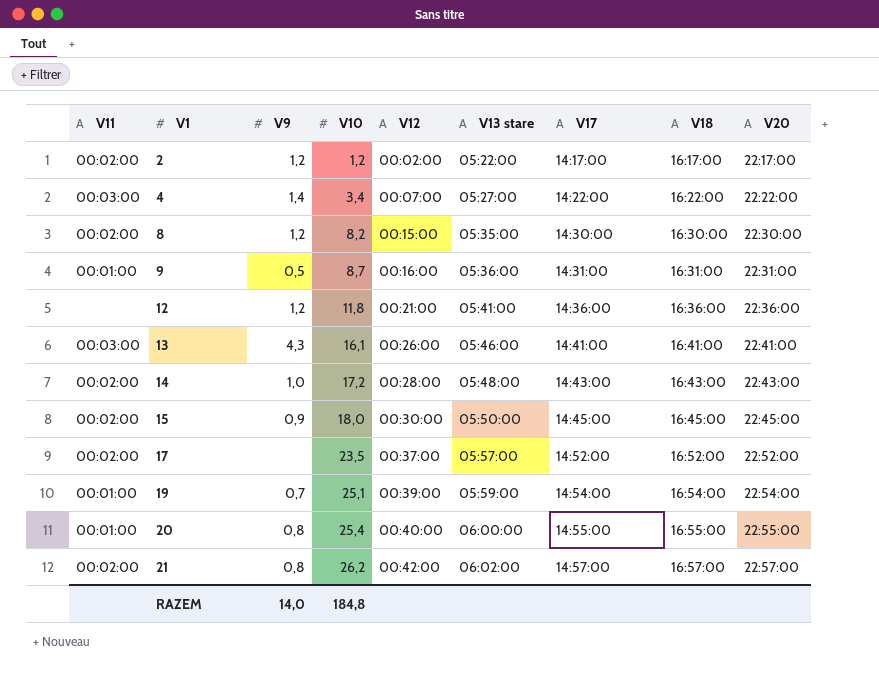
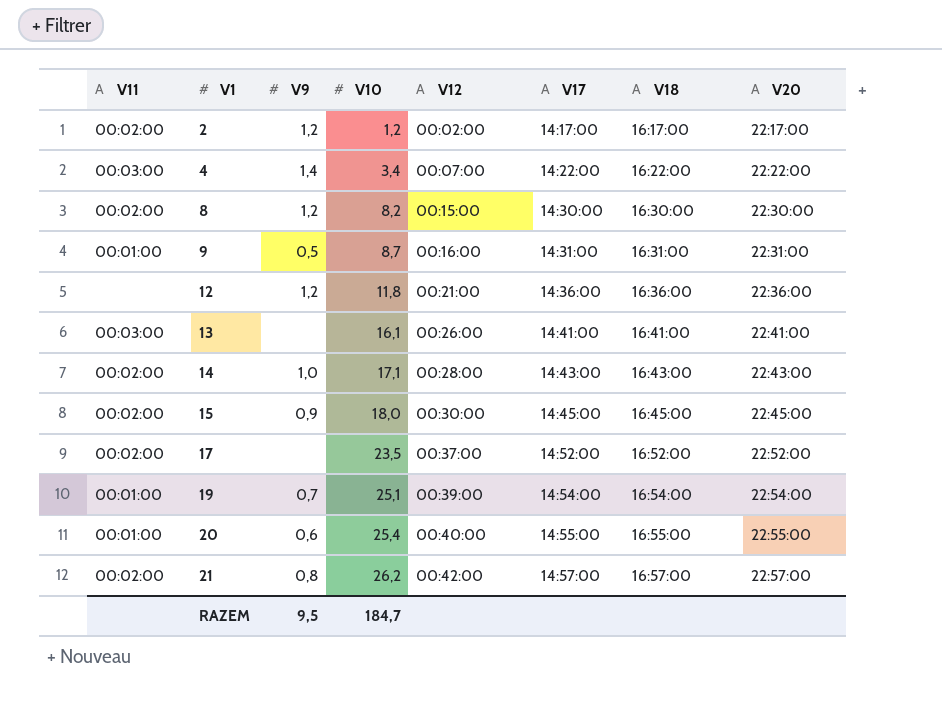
column V13 stare | position: 6 -> none
13 | V9: 4,3 -> none
14 | V10: 17,2 -> 17,1
20 | V9: 0,8 -> 0,6
RAZEM | V9: 14,0 -> 9,5
RAZEM | V10: 184,8 -> 184,7

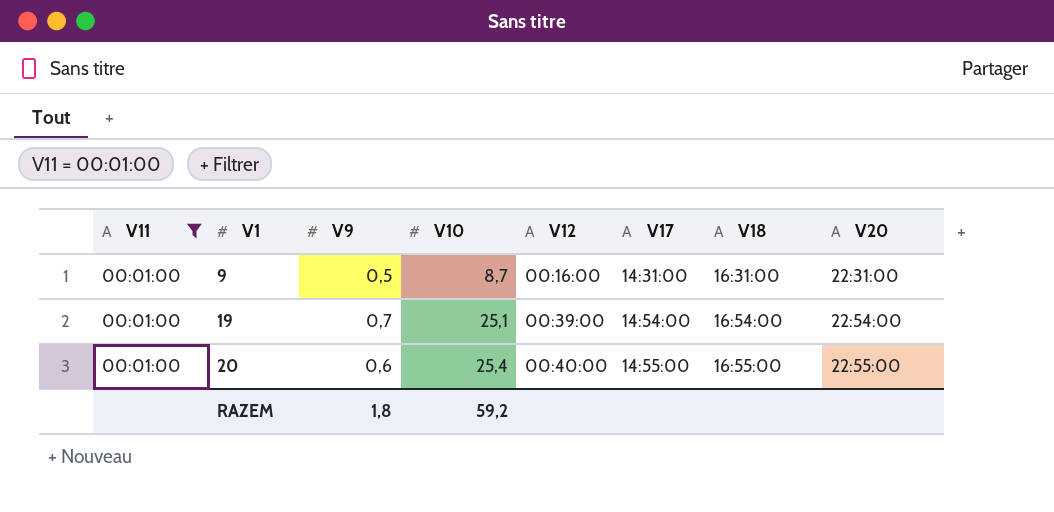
filter: none -> V11 = 00:01:00
RAZEM | V9: 9,5 -> 1,8
RAZEM | V10: 184,7 -> 59,2

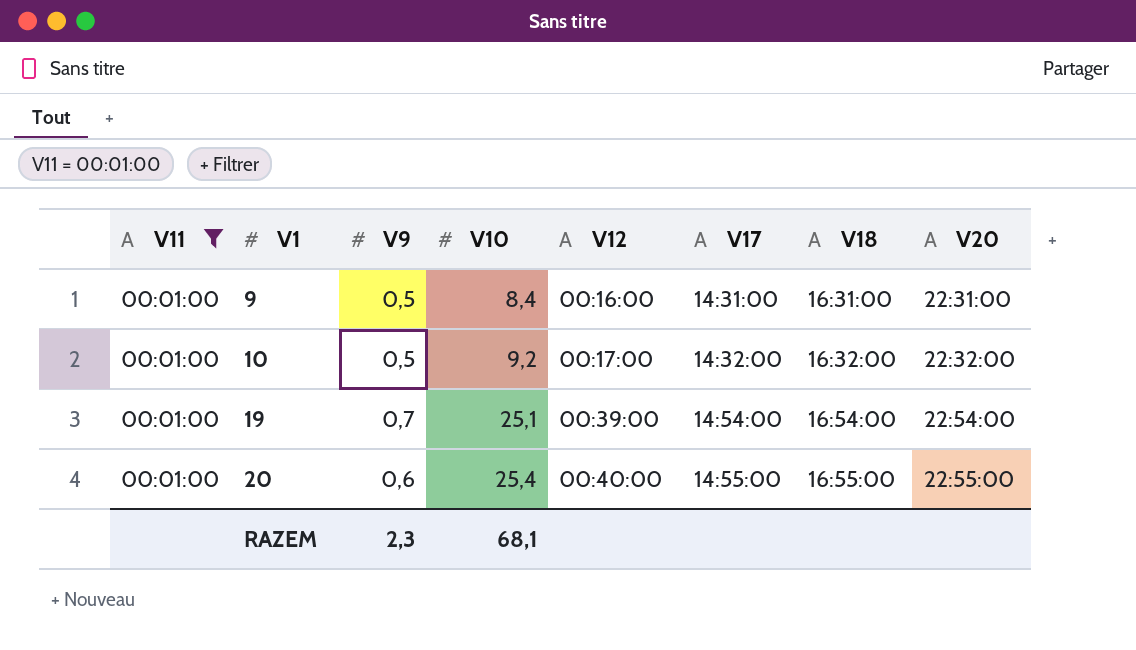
9 | V10: 8,7 -> 8,4
row 10: none -> 00:01:00 | 0,5 | 9,2 | 00:17:00 | 14:32:00 | 16:32:00 | 22:32:00
RAZEM | V9: 1,8 -> 2,3
RAZEM | V10: 59,2 -> 68,1

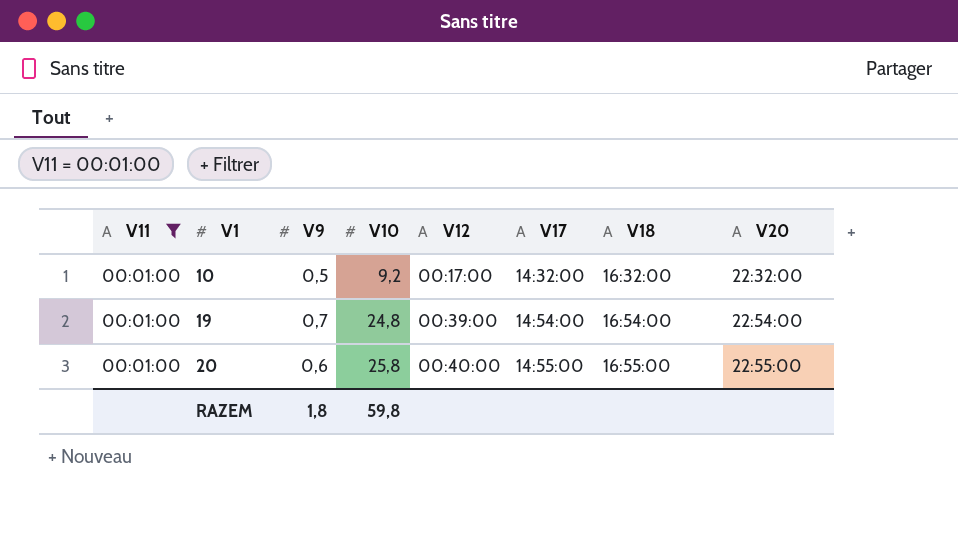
row 9: 00:01:00 | 0,5 | 8,4 | 00:16:00 | 14:31:00 | 16:31:00 | 22:31:00 -> none
19 | V10: 25,1 -> 24,8
20 | V10: 25,4 -> 25,8
RAZEM | V9: 2,3 -> 1,8
RAZEM | V10: 68,1 -> 59,8

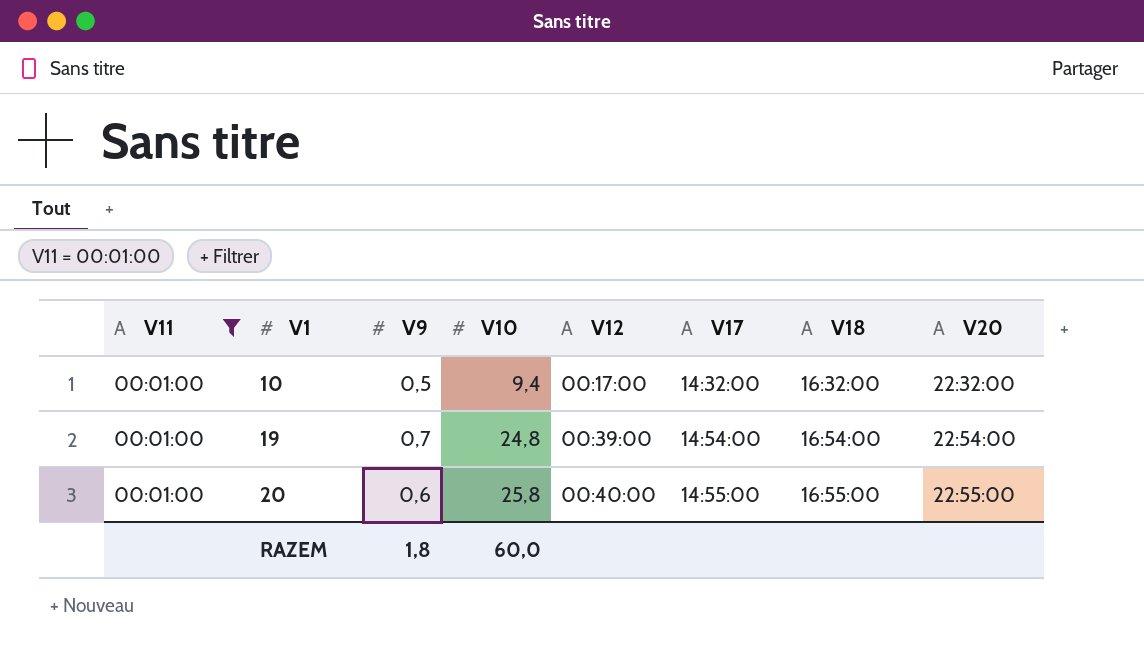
10 | V10: 9,2 -> 9,4
RAZEM | V10: 59,8 -> 60,0

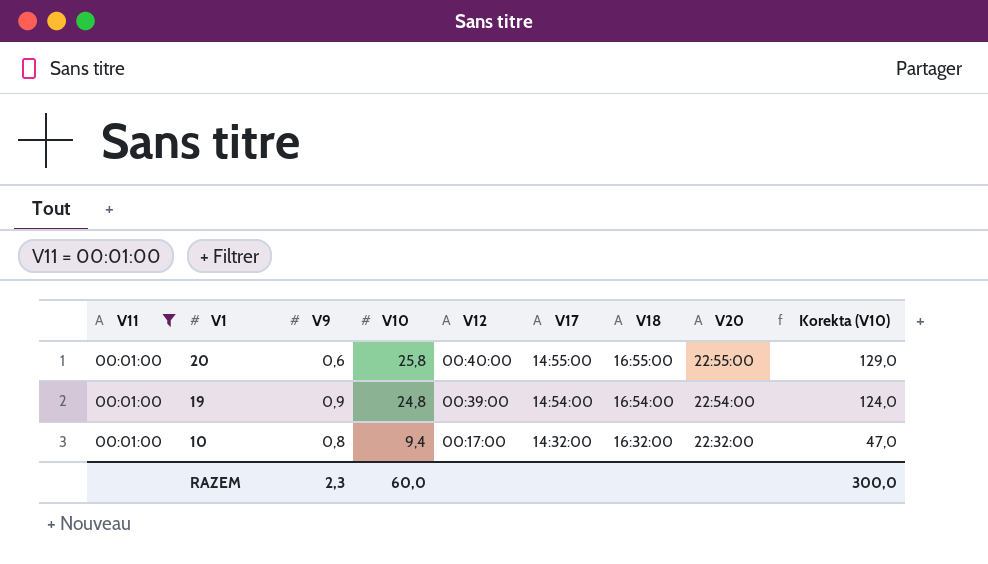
row order: V1 ascending -> V1 descending
column Korekta (V10) | formula: none -> [V10] * 5
19 | V9: 0,7 -> 0,9
10 | V9: 0,5 -> 0,8
RAZEM | V9: 1,8 -> 2,3

